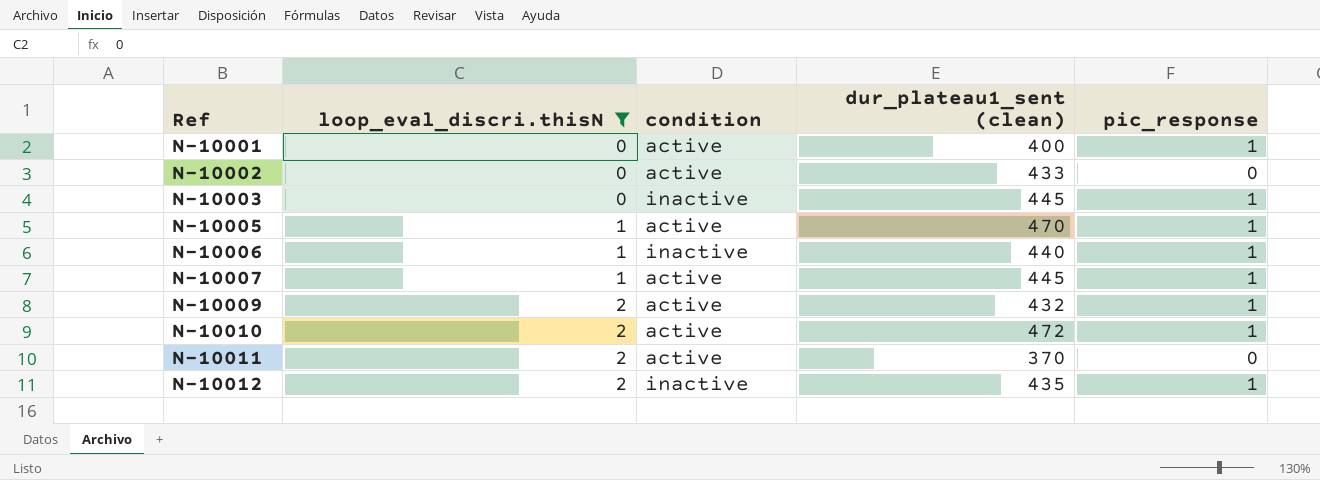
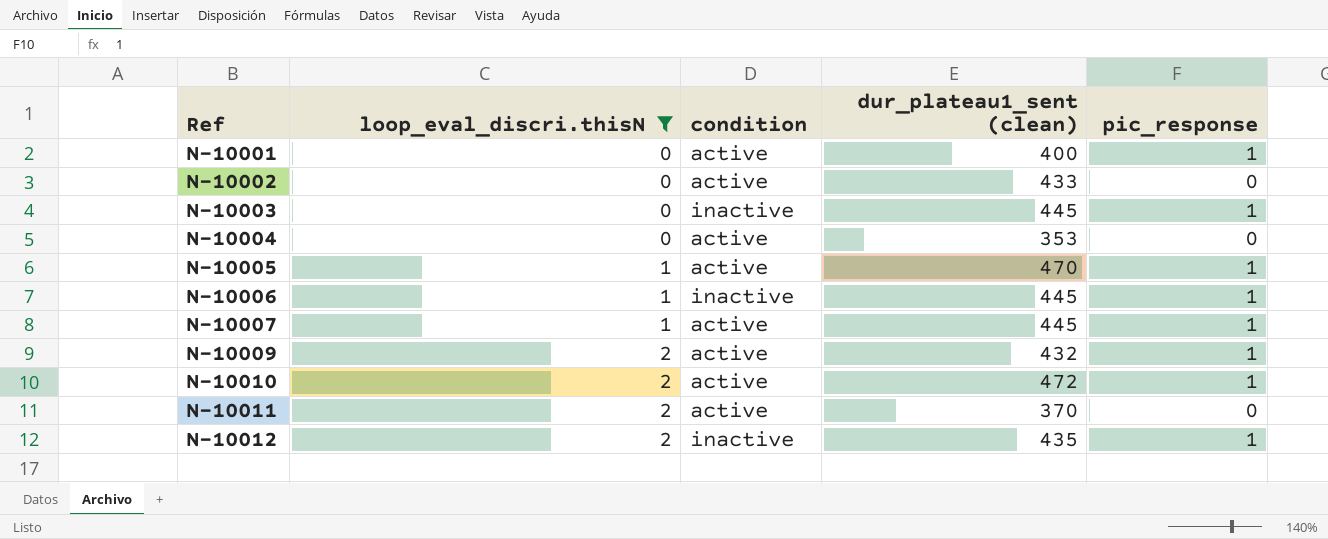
row N-10004: none -> 0 | active | 353 | 0
N-10006 | dur_plateau1_sent (clean): 440 -> 445

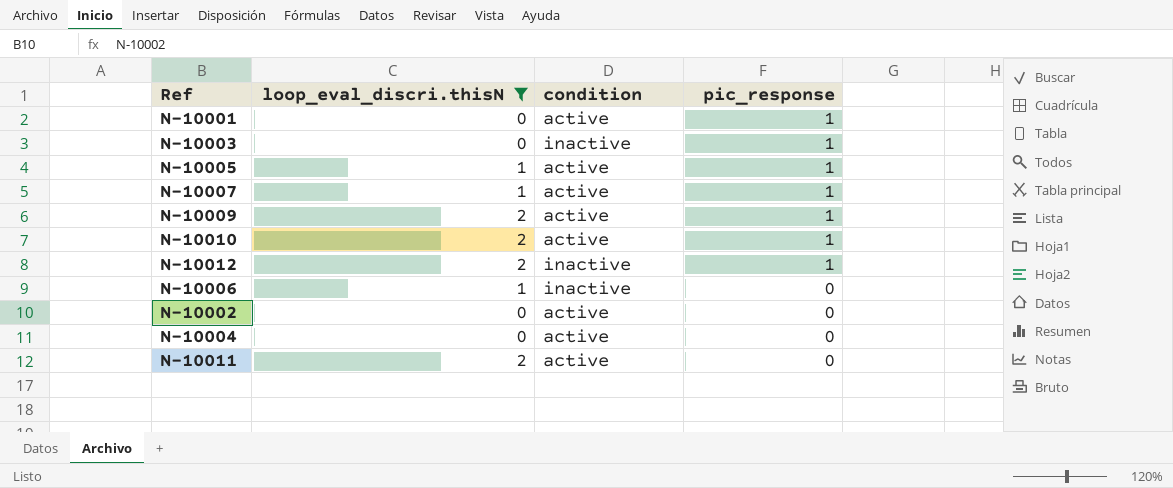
row order: Ref ascending -> pic_response descending
column dur_plateau1_sent (clean) | position: 4 -> none
N-10006 | pic_response: 1 -> 0

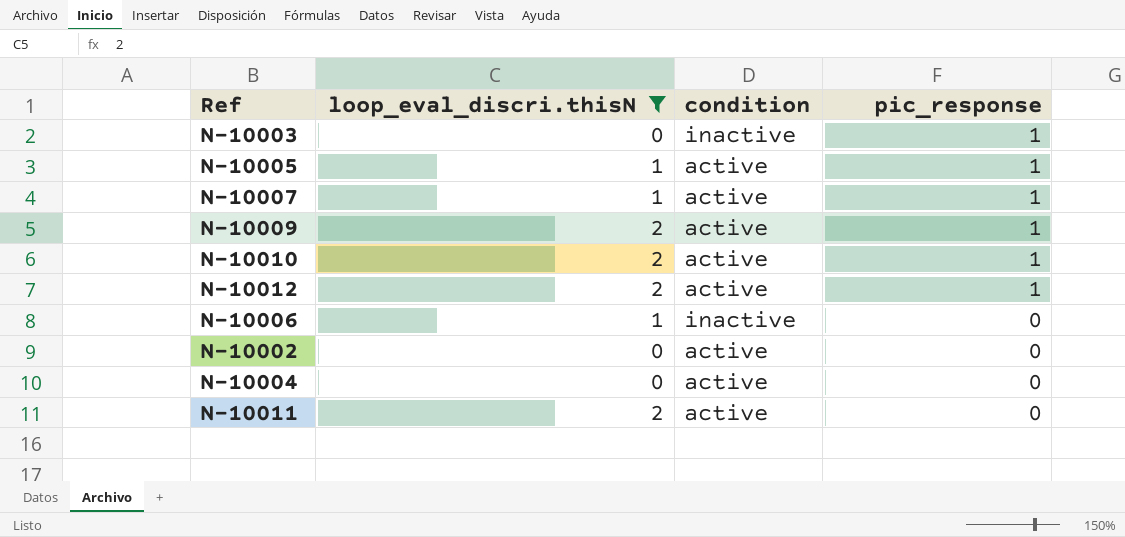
row N-10001: 0 | active | 1 -> none
N-10012 | condition: inactive -> active

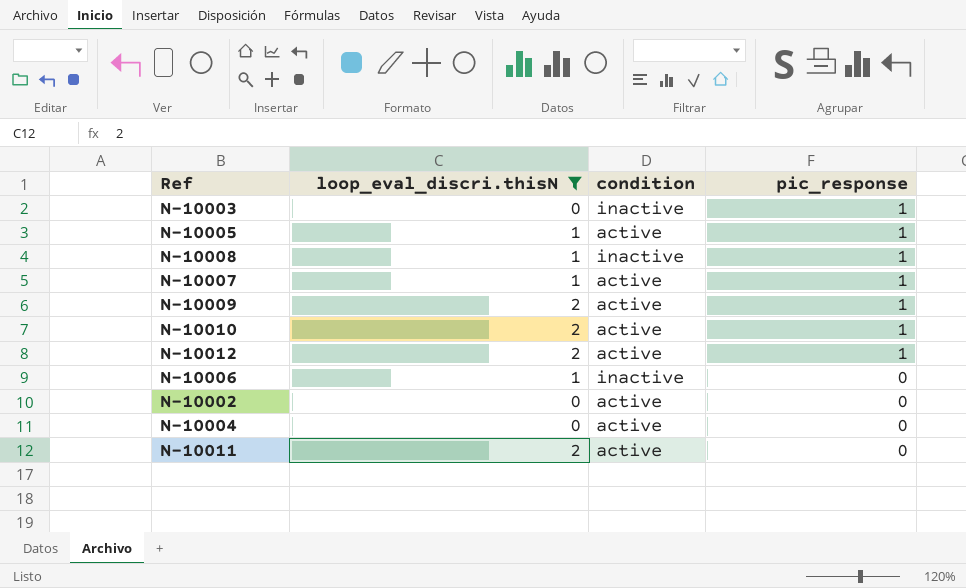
row N-10008: none -> 1 | inactive | 1

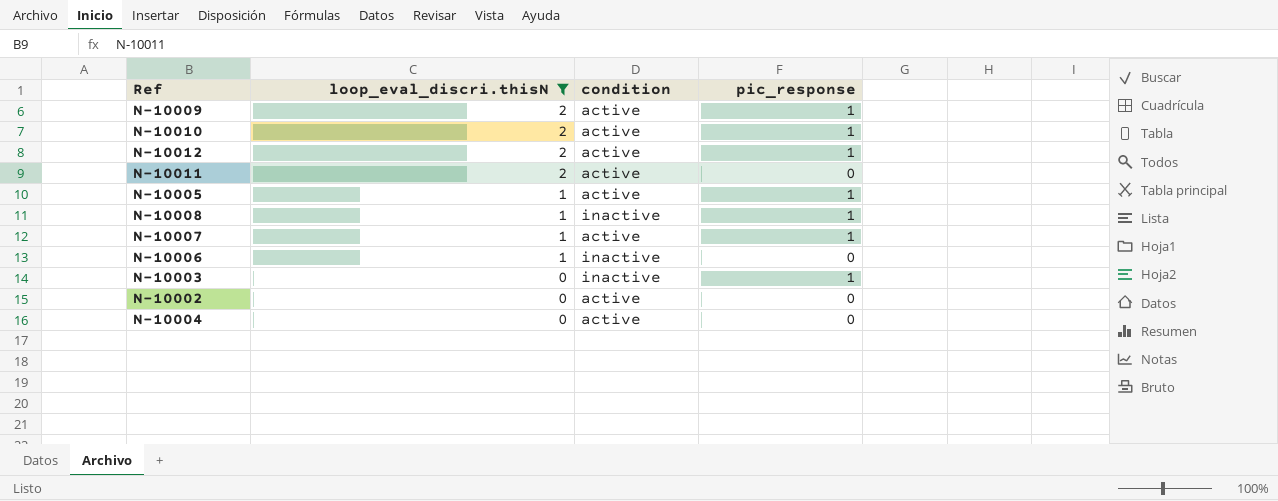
row order: pic_response descending -> loop_eval_discri.thisN descending

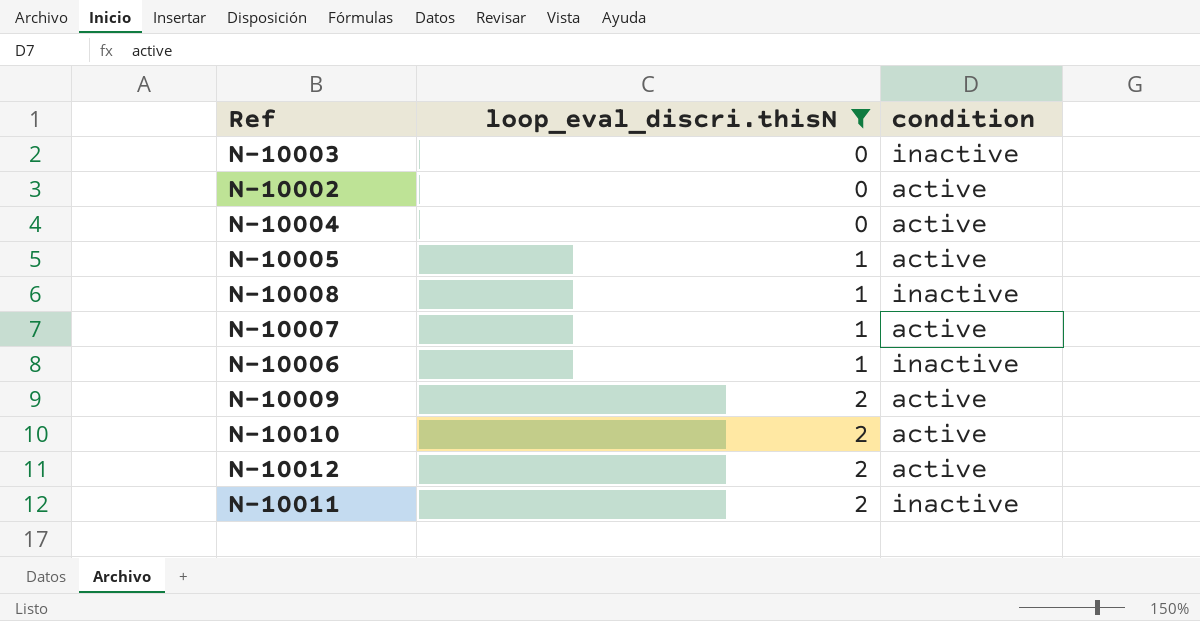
row order: loop_eval_discri.thisN descending -> loop_eval_discri.thisN ascending
column pic_response | position: 4 -> none
N-10011 | condition: active -> inactive

